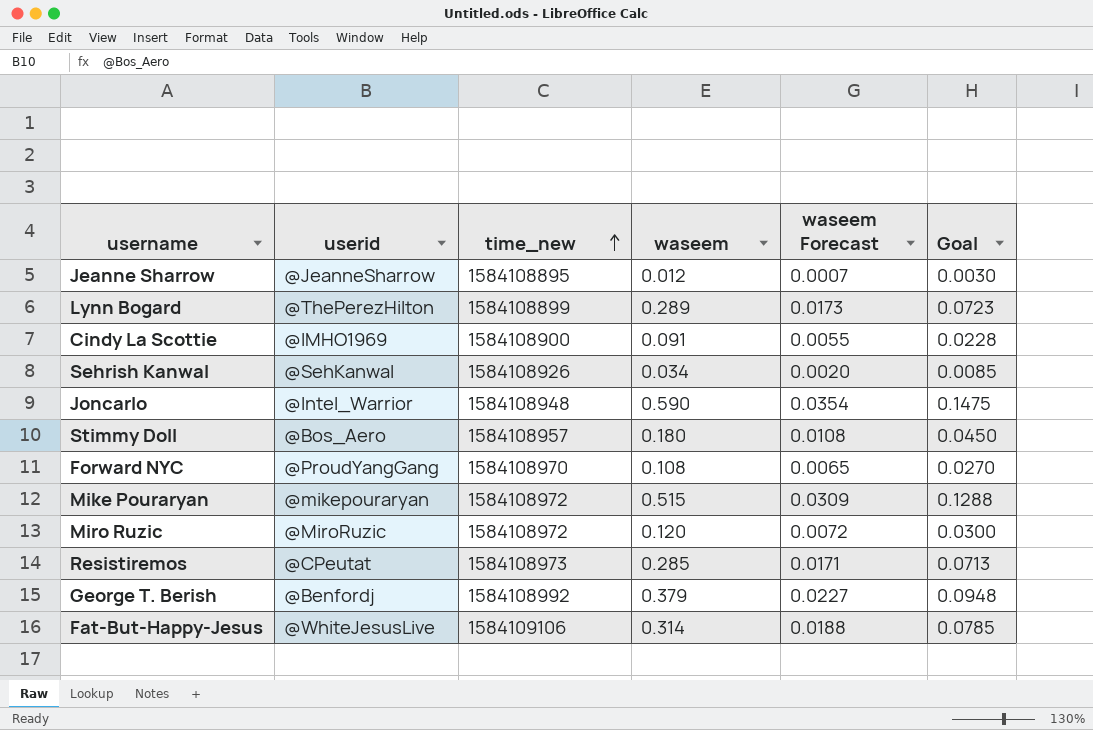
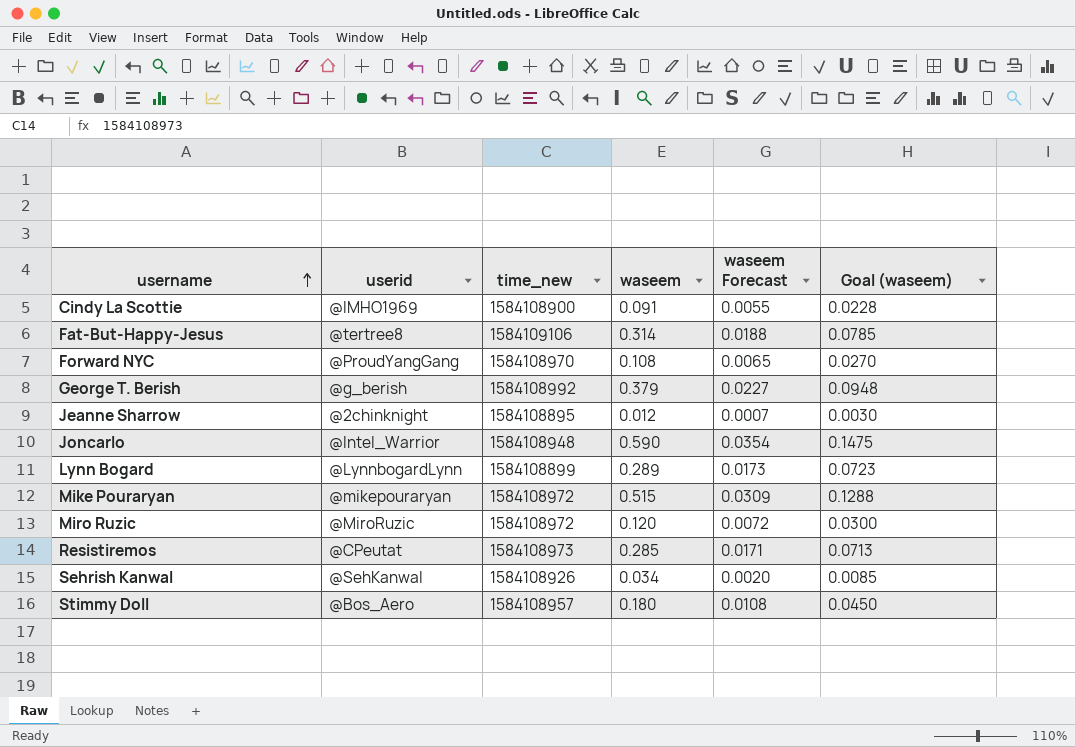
row order: time_new ascending -> username ascending
column name: Goal -> Goal (waseem)
Fat-But-Happy-Jesus | userid: @WhiteJesusLive -> @tertree8
George T. Berish | userid: @Benfordj -> @g_berish
Jeanne Sharrow | userid: @JeanneSharrow -> @2chinknight
Lynn Bogard | userid: @ThePerezHilton -> @LynnbogardLynn

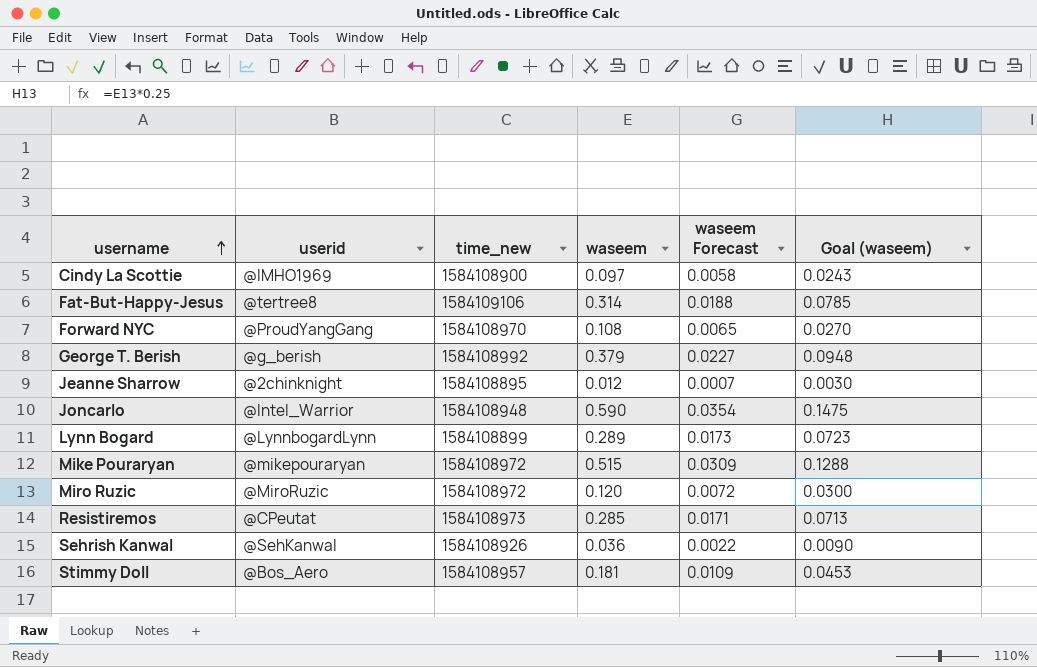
Cindy La Scottie | waseem: 0.091 -> 0.097
Cindy La Scottie | waseem Forecast: 0.0055 -> 0.0058
Cindy La Scottie | Goal (waseem): 0.0228 -> 0.0243
Sehrish Kanwal | waseem: 0.034 -> 0.036
Sehrish Kanwal | waseem Forecast: 0.0020 -> 0.0022
Sehrish Kanwal | Goal (waseem): 0.0085 -> 0.0090
Stimmy Doll | waseem: 0.180 -> 0.181
Stimmy Doll | waseem Forecast: 0.0108 -> 0.0109
Stimmy Doll | Goal (waseem): 0.0450 -> 0.0453

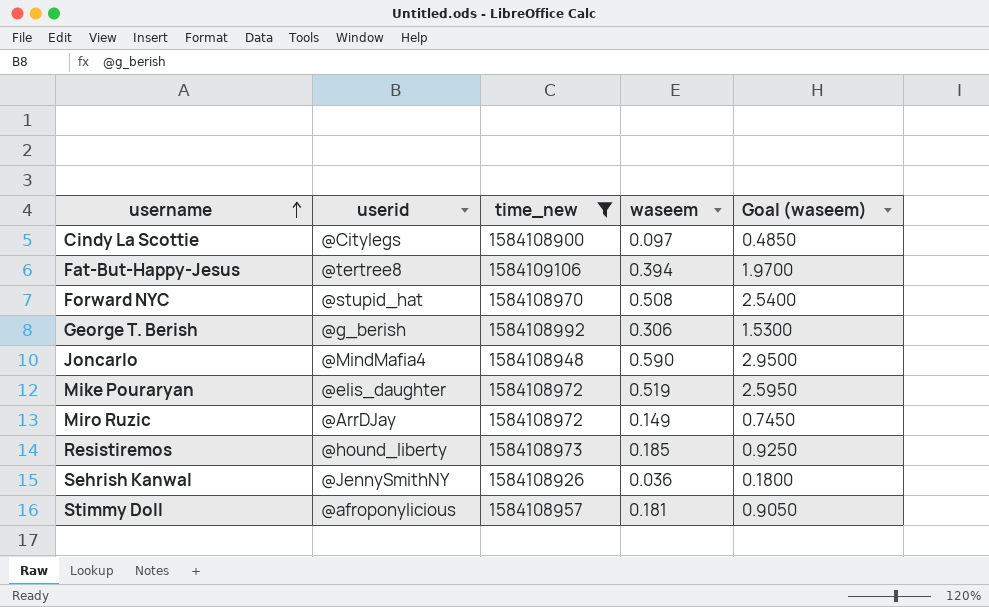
filter: none -> time_new >= 1584108900
column waseem Forecast | formula: [waseem] * 0.06 -> none
column Goal (waseem) | formula: [waseem] * 0.25 -> [waseem] * 5
Cindy La Scottie | userid: @IMHO1969 -> @Citylegs
Fat-But-Happy-Jesus | waseem: 0.314 -> 0.394
Forward NYC | userid: @ProudYangGang -> @stupid_hat
Forward NYC | waseem: 0.108 -> 0.508
George T. Berish | waseem: 0.379 -> 0.306
Joncarlo | userid: @Intel_Warrior -> @MindMafia4
Mike Pouraryan | userid: @mikepouraryan -> @elis_daughter
Mike Pouraryan | waseem: 0.515 -> 0.519
Miro Ruzic | userid: @MiroRuzic -> @ArrDJay
Miro Ruzic | waseem: 0.120 -> 0.149
Resistiremos | userid: @CPeutat -> @hound_liberty
Resistiremos | waseem: 0.285 -> 0.185
Sehrish Kanwal | userid: @SehKanwal -> @JennySmithNY
Stimmy Doll | userid: @Bos_Aero -> @afroponylicious

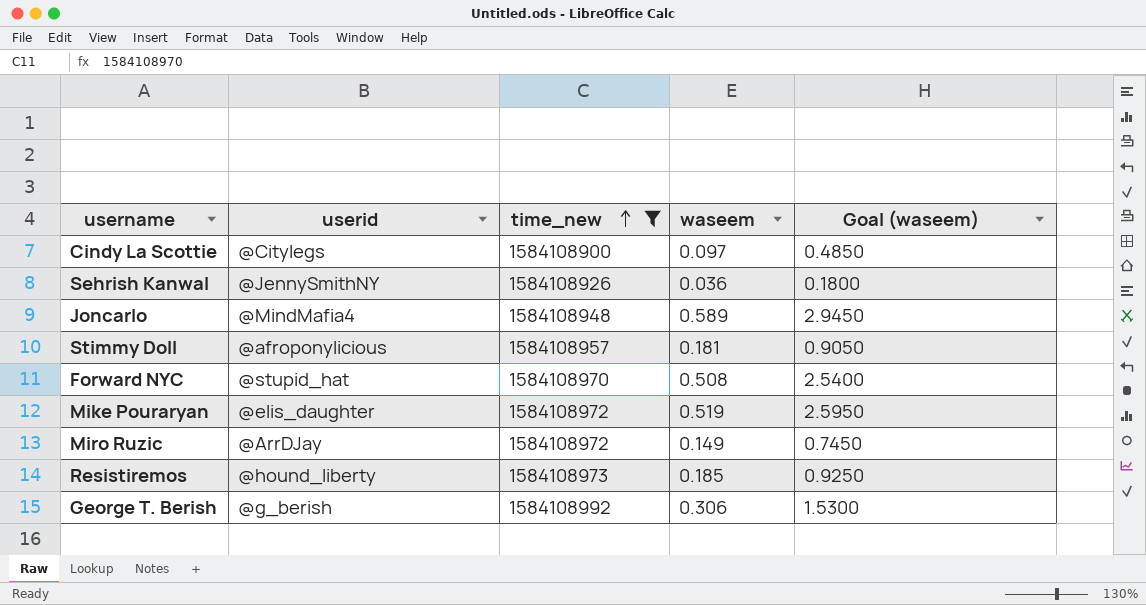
row order: username ascending -> time_new ascending
row Fat-But-Happy-Jesus: @tertree8 | 1584109106 | 0.394 | 1.9700 -> none
Joncarlo | waseem: 0.590 -> 0.589
Joncarlo | Goal (waseem): 2.9500 -> 2.9450

